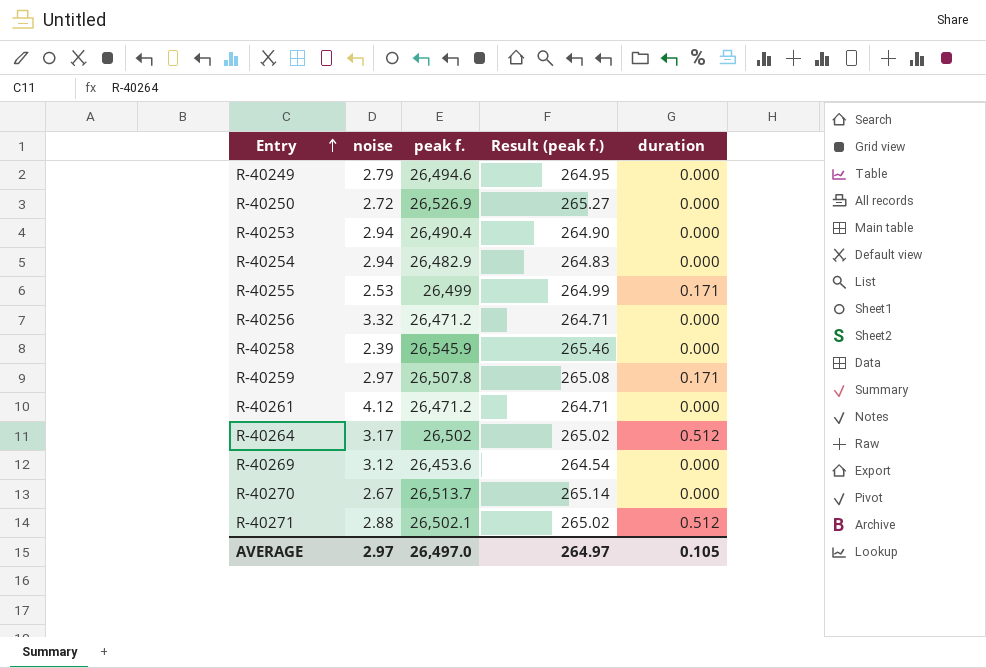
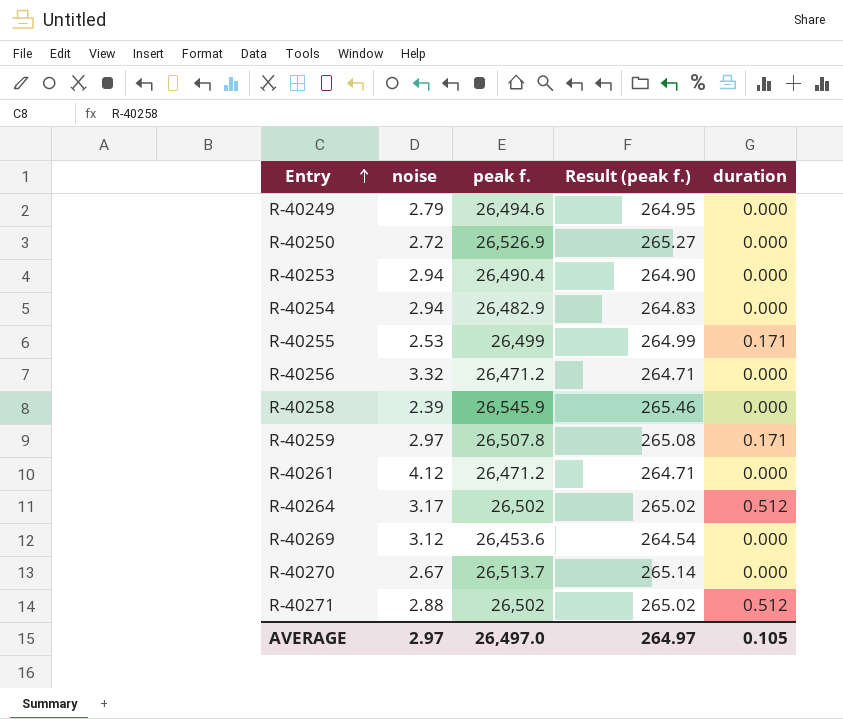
R-40271 | peak f.: 26,502.1 -> 26,502

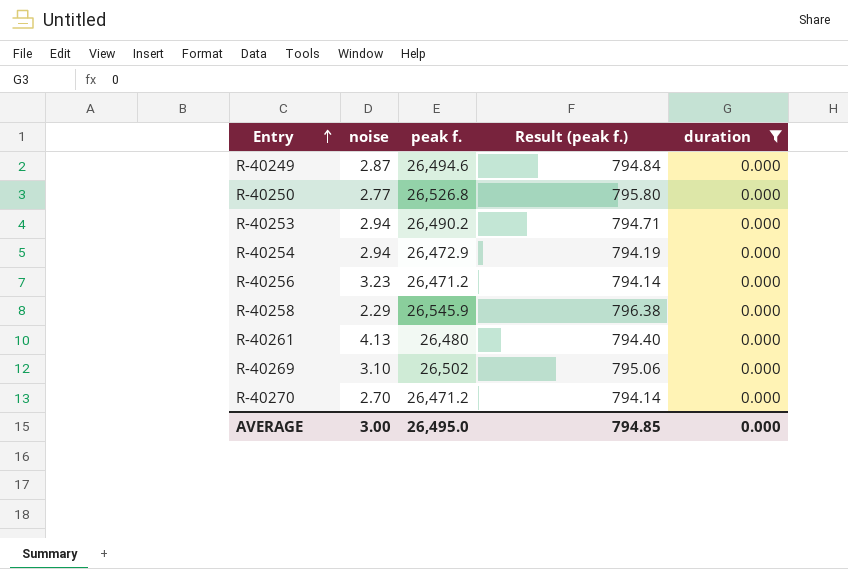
filter: none -> duration = 0.000
column Result (peak f.) | formula: [peak f.] * 0.01 -> [peak f.] * 0.03
R-40249 | noise: 2.79 -> 2.87
R-40250 | noise: 2.72 -> 2.77
R-40250 | peak f.: 26,526.9 -> 26,526.8
R-40253 | peak f.: 26,490.4 -> 26,490.2
R-40254 | peak f.: 26,482.9 -> 26,472.9
R-40256 | noise: 3.32 -> 3.23
R-40258 | noise: 2.39 -> 2.29
R-40261 | noise: 4.12 -> 4.13
R-40261 | peak f.: 26,471.2 -> 26,480
R-40269 | noise: 3.12 -> 3.10
R-40269 | peak f.: 26,453.6 -> 26,502
R-40270 | noise: 2.67 -> 2.70
R-40270 | peak f.: 26,513.7 -> 26,471.2
AVERAGE | noise: 2.97 -> 3.00
AVERAGE | peak f.: 26,497.0 -> 26,495.0
AVERAGE | Result (peak f.): 264.97 -> 794.85
AVERAGE | duration: 0.105 -> 0.000

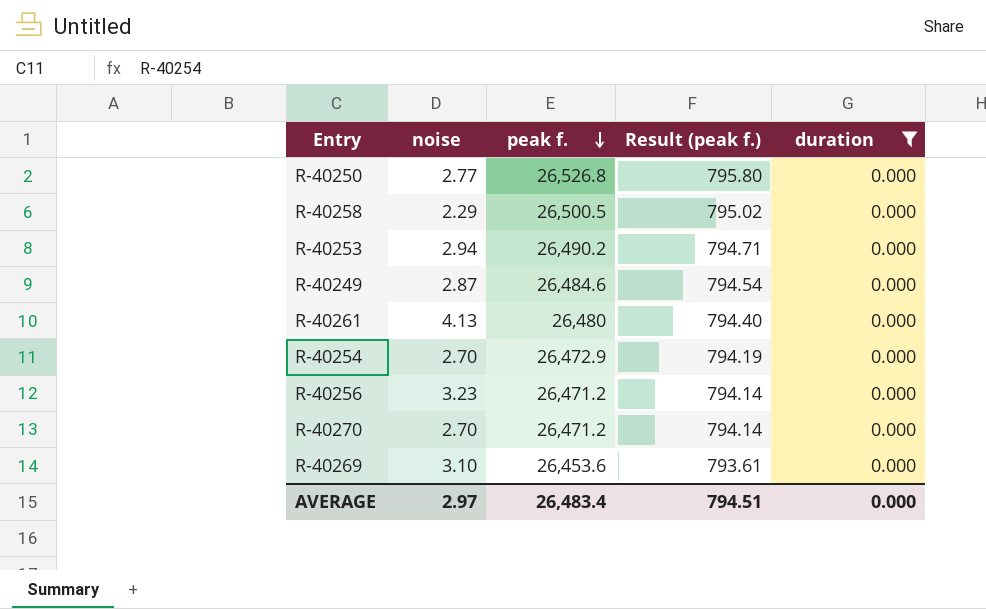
row order: Entry ascending -> peak f. descending
R-40258 | peak f.: 26,545.9 -> 26,500.5
R-40258 | Result (peak f.): 796.38 -> 795.02
R-40249 | peak f.: 26,494.6 -> 26,484.6
R-40249 | Result (peak f.): 794.84 -> 794.54
R-40254 | noise: 2.94 -> 2.70
R-40269 | peak f.: 26,502 -> 26,453.6
R-40269 | Result (peak f.): 795.06 -> 793.61
AVERAGE | noise: 3.00 -> 2.97
AVERAGE | peak f.: 26,495.0 -> 26,483.4
AVERAGE | Result (peak f.): 794.85 -> 794.51

